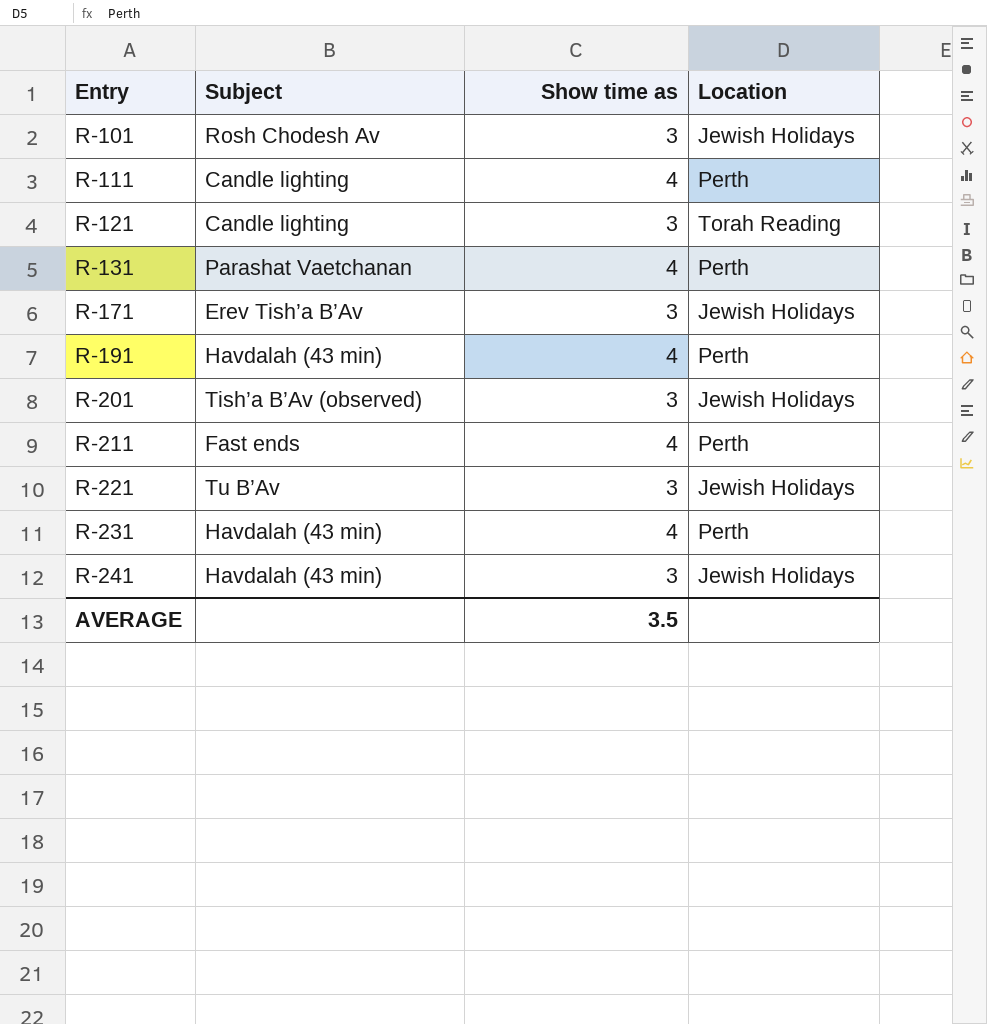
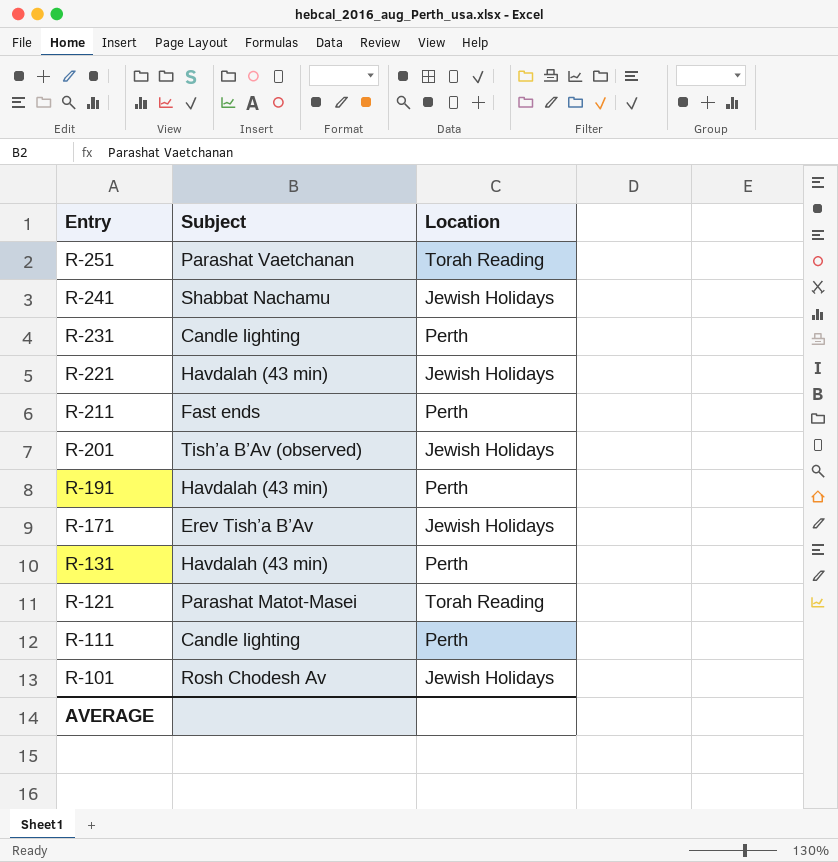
row order: Entry ascending -> Entry descending
column Show time as | position: 3 -> none
row R-251: none -> Parashat Vaetchanan | Torah Reading
R-241 | Subject: Havdalah (43 min) -> Shabbat Nachamu
R-231 | Subject: Havdalah (43 min) -> Candle lighting
R-221 | Subject: Tu B’Av -> Havdalah (43 min)
R-131 | Subject: Parashat Vaetchanan -> Havdalah (43 min)
R-121 | Subject: Candle lighting -> Parashat Matot-Masei

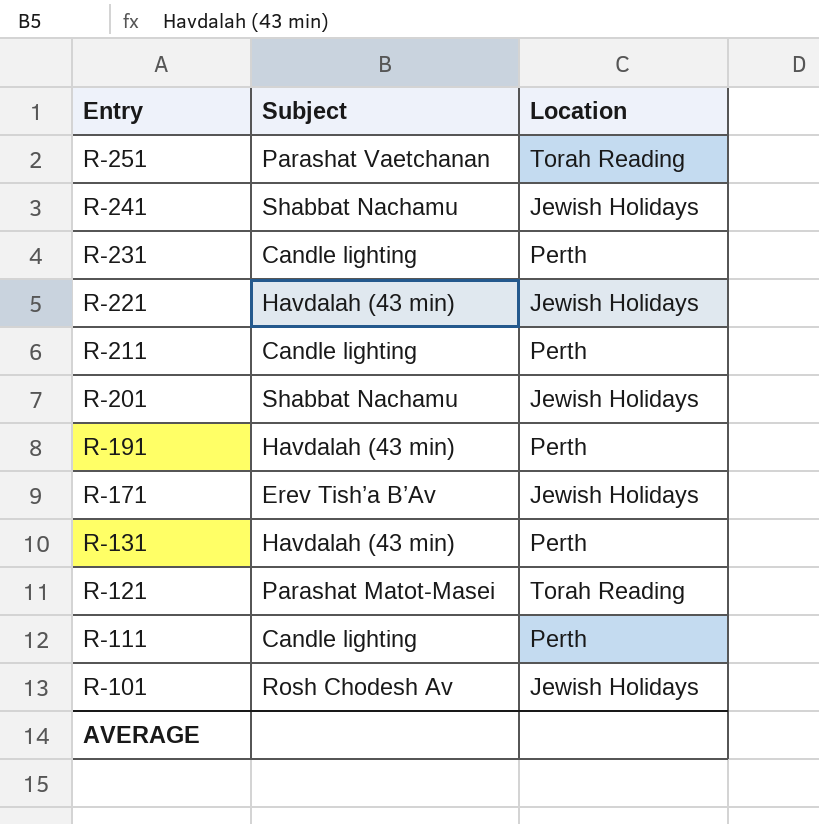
R-211 | Subject: Fast ends -> Candle lighting
R-201 | Subject: Tish’a B’Av (observed) -> Shabbat Nachamu

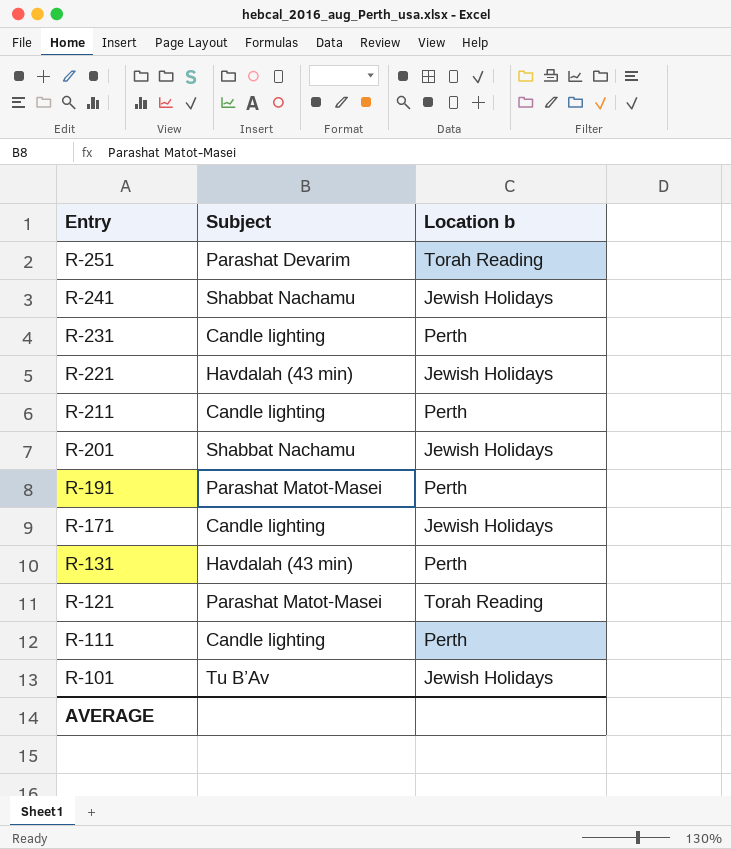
column name: Location -> Location b
R-251 | Subject: Parashat Vaetchanan -> Parashat Devarim
R-191 | Subject: Havdalah (43 min) -> Parashat Matot-Masei
R-171 | Subject: Erev Tish’a B’Av -> Candle lighting
R-101 | Subject: Rosh Chodesh Av -> Tu B’Av

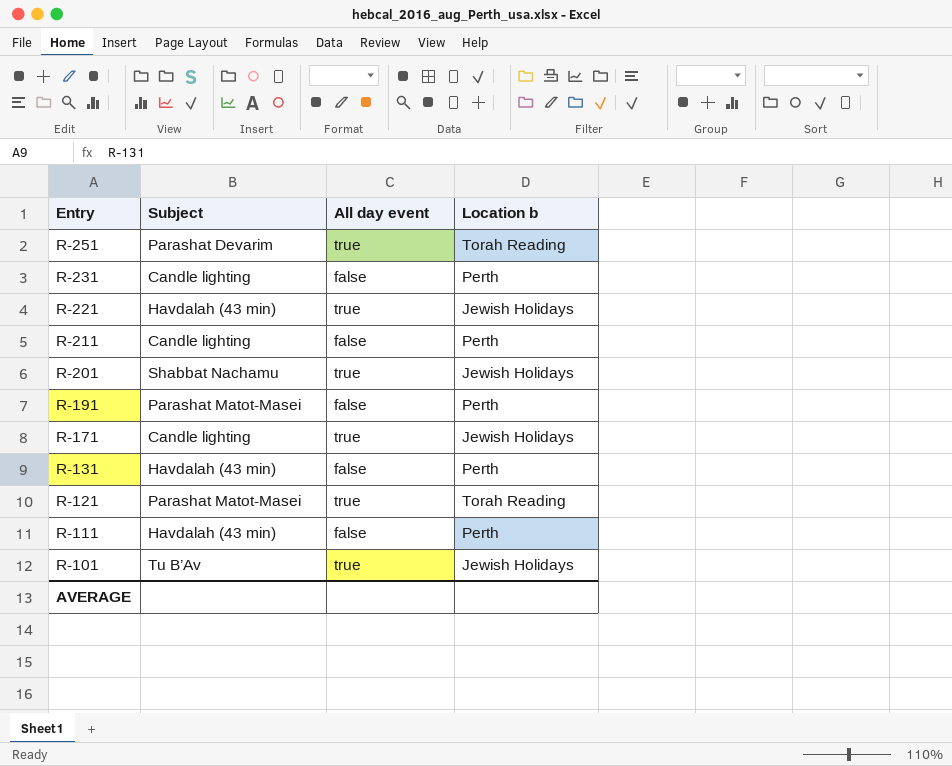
column All day event | position: none -> 3
row R-241: Shabbat Nachamu | Jewish Holidays -> none
R-111 | Subject: Candle lighting -> Havdalah (43 min)

